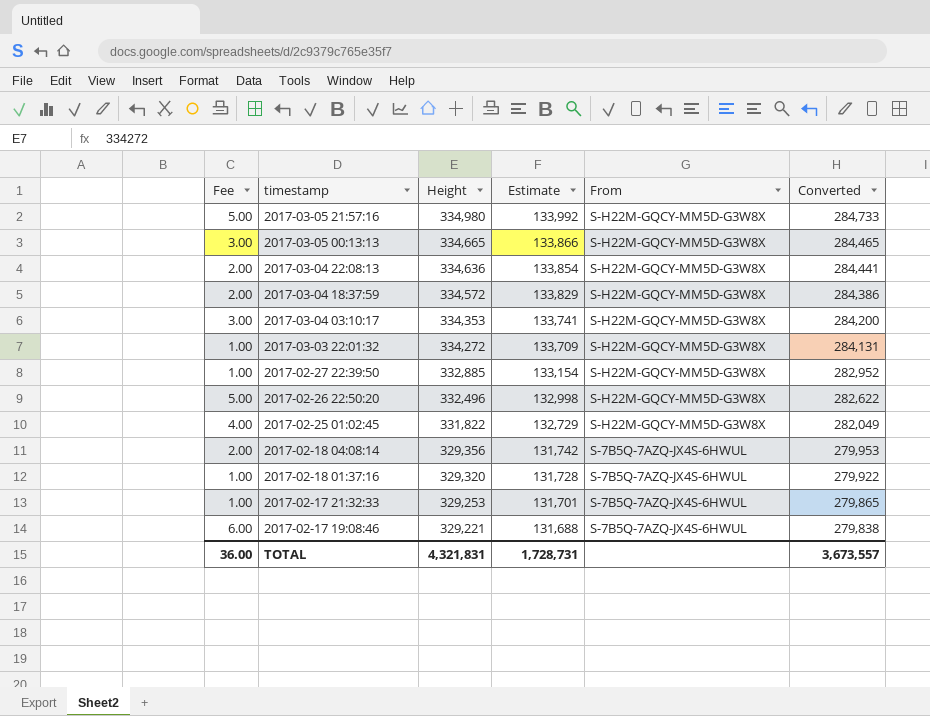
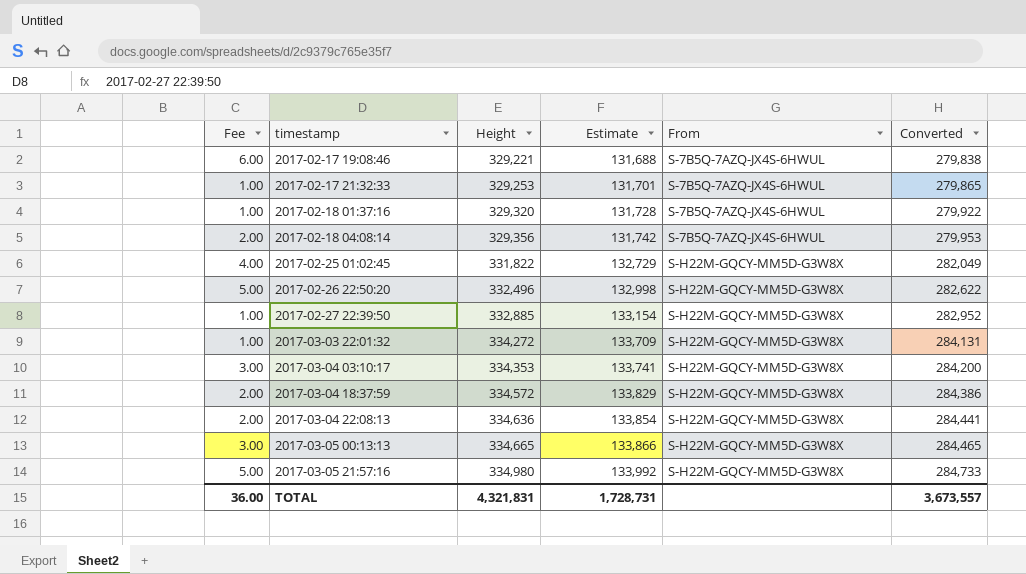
row order: timestamp descending -> timestamp ascending

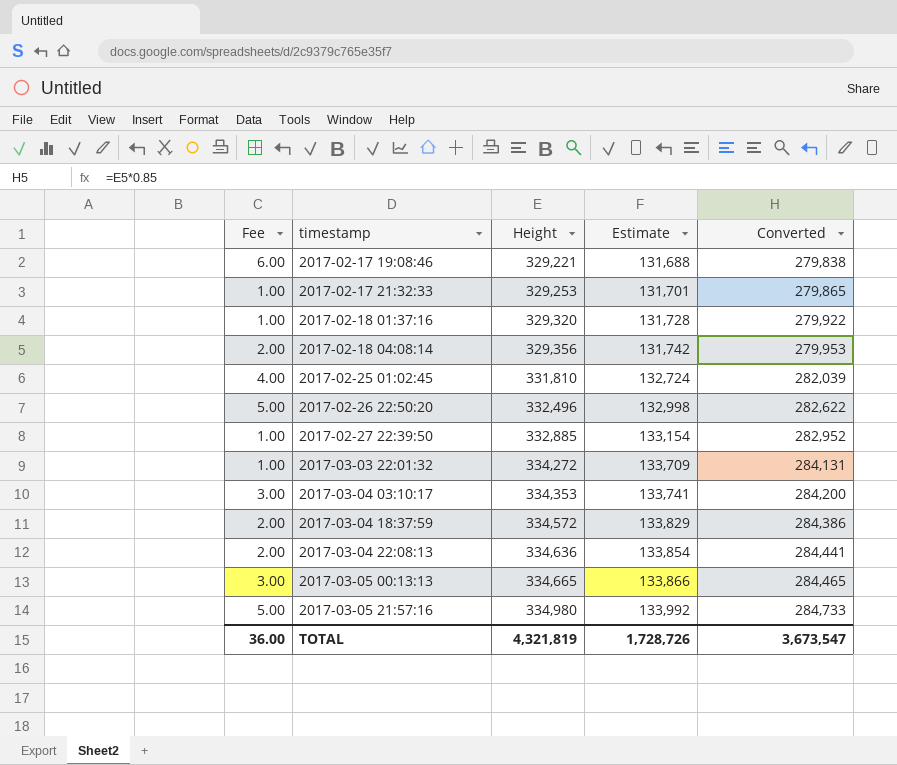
column From | position: 5 -> none
2017-02-25 01:02:45 | Height: 331,822 -> 331,810
2017-02-25 01:02:45 | Estimate: 132,729 -> 132,724
2017-02-25 01:02:45 | Converted: 282,049 -> 282,039
TOTAL | Height: 4,321,831 -> 4,321,819
TOTAL | Estimate: 1,728,731 -> 1,728,726
TOTAL | Converted: 3,673,557 -> 3,673,547

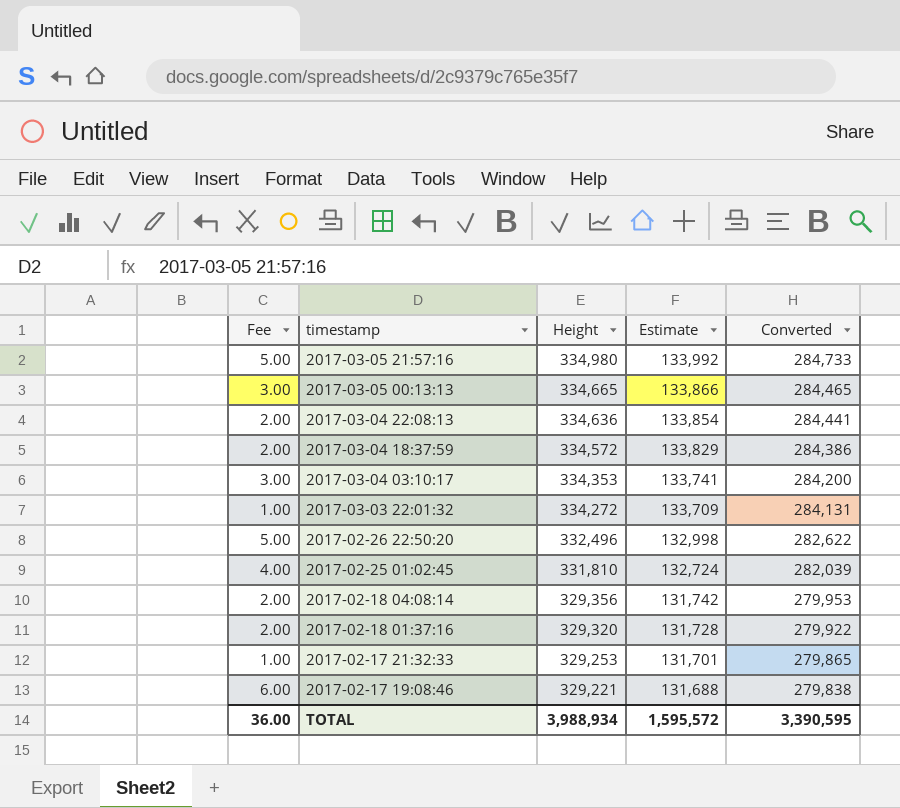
row order: timestamp ascending -> timestamp descending
row 2017-02-27 22:39:50: 1.00 | 332,885 | 133,154 | 282,952 -> none
2017-02-18 01:37:16 | Fee: 1.00 -> 2.00
TOTAL | Height: 4,321,819 -> 3,988,934
TOTAL | Estimate: 1,728,726 -> 1,595,572
TOTAL | Converted: 3,673,547 -> 3,390,595

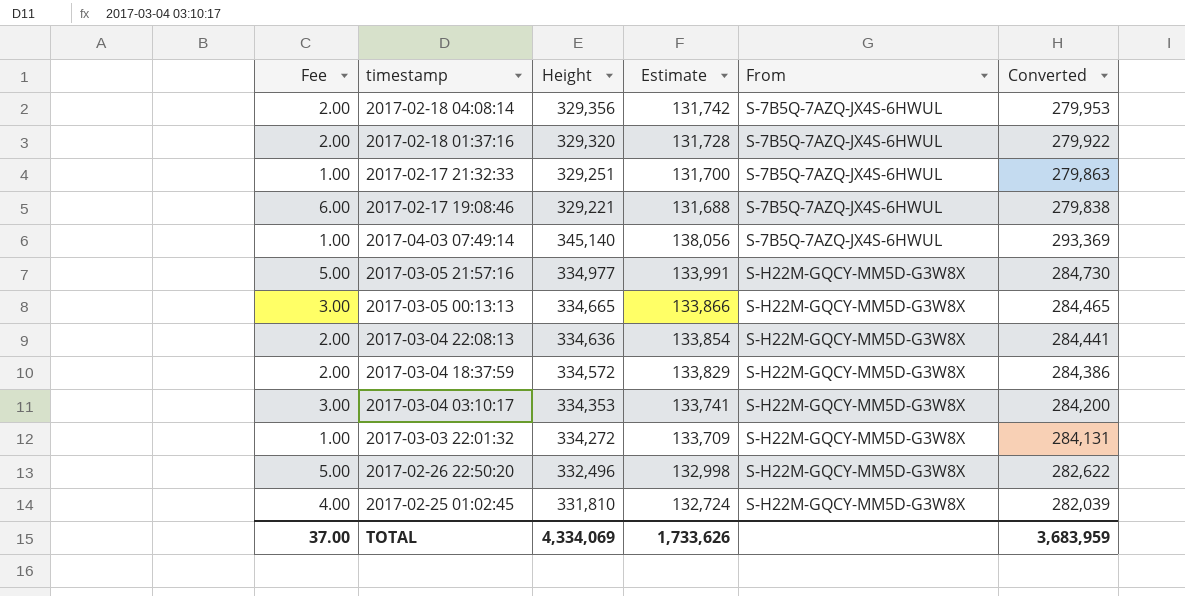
row order: timestamp descending -> From ascending
column From | position: none -> 5
2017-02-17 21:32:33 | Height: 329,253 -> 329,251
2017-02-17 21:32:33 | Estimate: 131,701 -> 131,700
2017-02-17 21:32:33 | Converted: 279,865 -> 279,863
row 2017-04-03 07:49:14: none -> 1.00 | 345,140 | 138,056 | S-7B5Q-7AZQ-JX4S-6HWUL | 293,369
2017-03-05 21:57:16 | Height: 334,980 -> 334,977
2017-03-05 21:57:16 | Estimate: 133,992 -> 133,991
2017-03-05 21:57:16 | Converted: 284,733 -> 284,730
TOTAL | Fee: 36.00 -> 37.00
TOTAL | Height: 3,988,934 -> 4,334,069
TOTAL | Estimate: 1,595,572 -> 1,733,626
TOTAL | Converted: 3,390,595 -> 3,683,959

